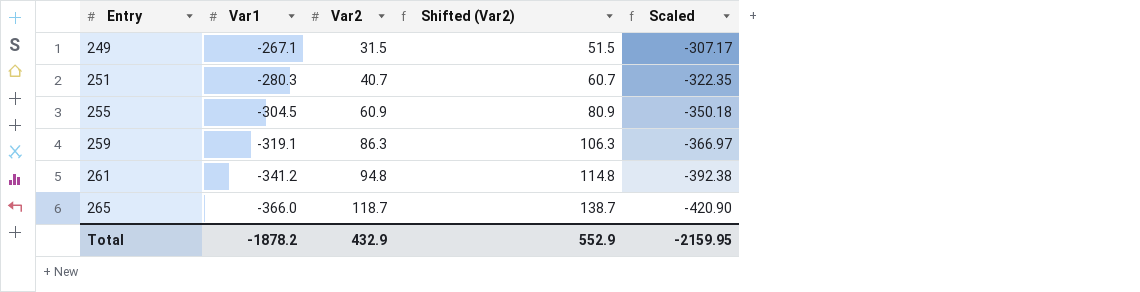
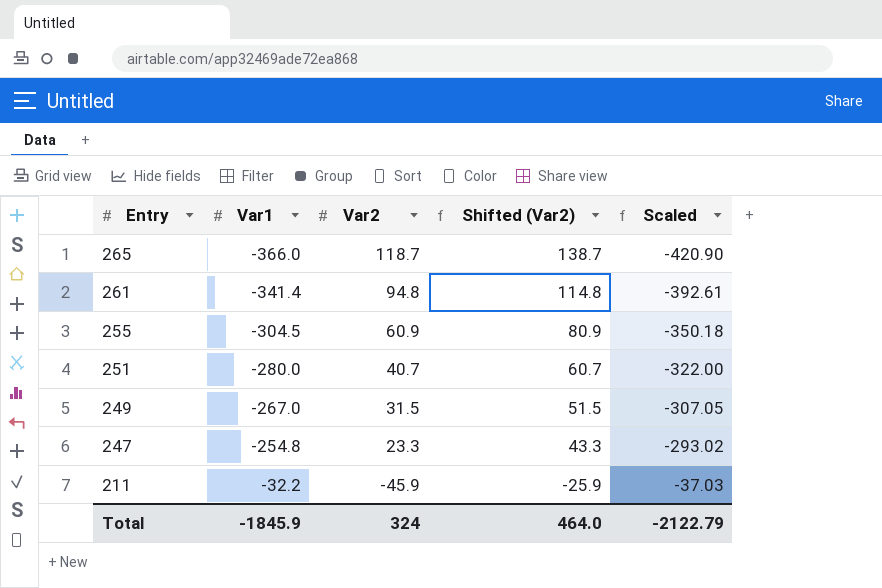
row order: Entry ascending -> Entry descending
row 259: -319.1 | 86.3 | 106.3 | -366.97 -> none
261 | Var1: -341.2 -> -341.4
261 | Scaled: -392.38 -> -392.61
251 | Var1: -280.3 -> -280.0
251 | Scaled: -322.35 -> -322.00
249 | Var1: -267.1 -> -267.0
249 | Scaled: -307.17 -> -307.05
row 247: none -> -254.8 | 23.3 | 43.3 | -293.02
row 211: none -> -32.2 | -45.9 | -25.9 | -37.03
Total | Var1: -1878.2 -> -1845.9
Total | Var2: 432.9 -> 324
Total | Shifted (Var2): 552.9 -> 464.0
Total | Scaled: -2159.95 -> -2122.79

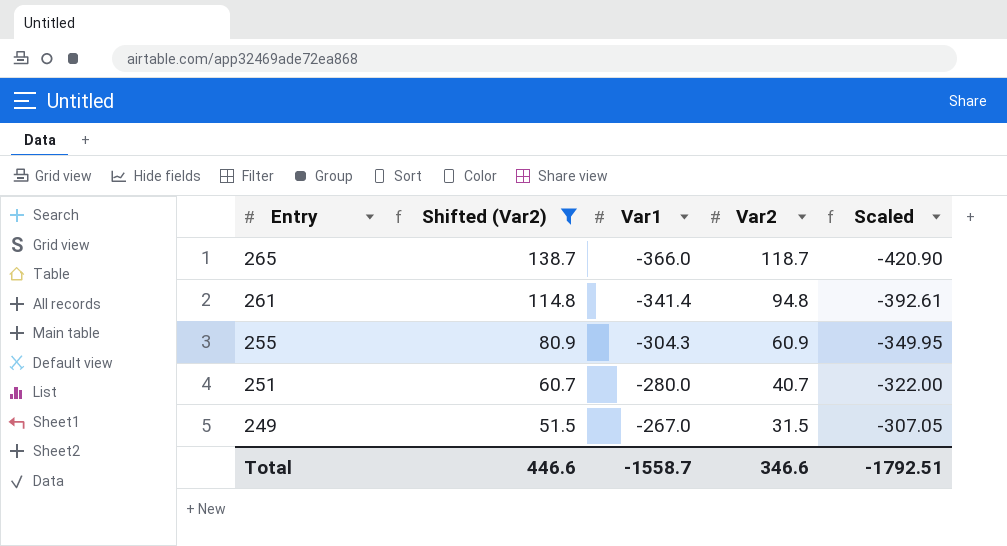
filter: none -> Shifted (Var2) >= 51.5
column Shifted (Var2) | position: 4 -> 2
255 | Var1: -304.5 -> -304.3
255 | Scaled: -350.18 -> -349.95
Total | Shifted (Var2): 464.0 -> 446.6
Total | Var1: -1845.9 -> -1558.7
Total | Var2: 324 -> 346.6
Total | Scaled: -2122.79 -> -1792.51

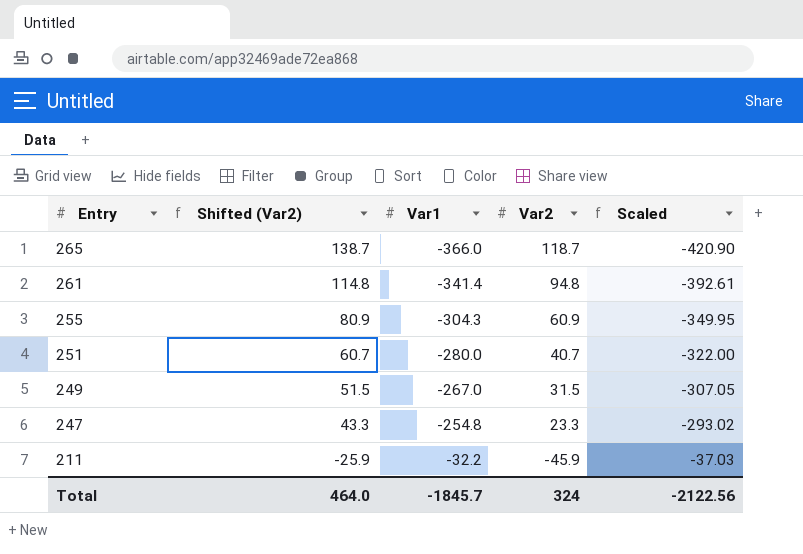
filter: Shifted (Var2) >= 51.5 -> none
Total | Shifted (Var2): 446.6 -> 464.0
Total | Var1: -1558.7 -> -1845.7
Total | Var2: 346.6 -> 324
Total | Scaled: -1792.51 -> -2122.56

